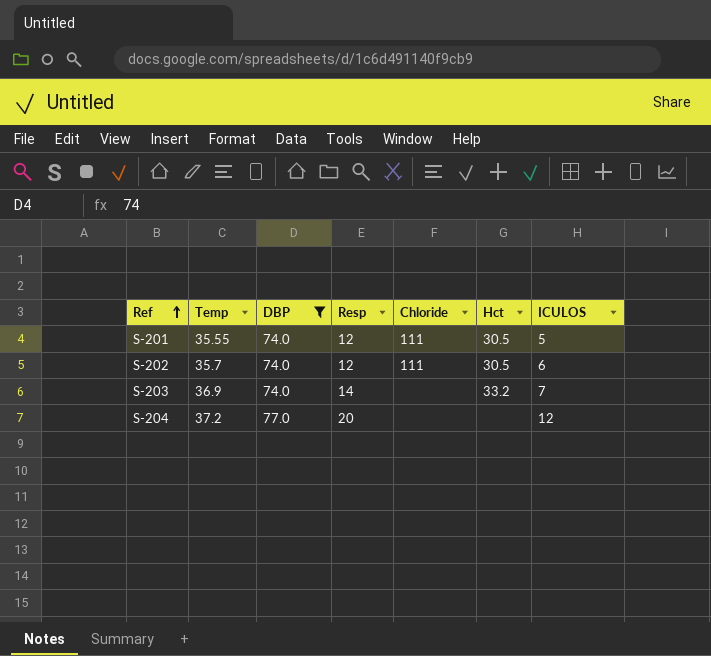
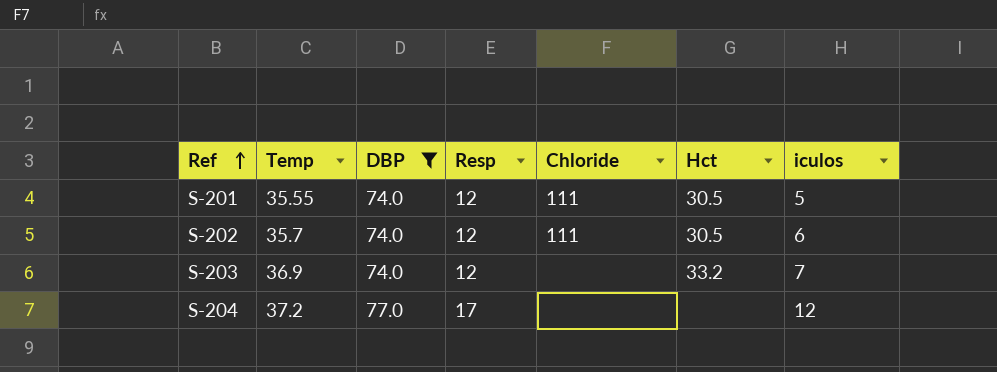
column name: ICULOS -> iculos
S-203 | Resp: 14 -> 12
S-204 | Resp: 20 -> 17

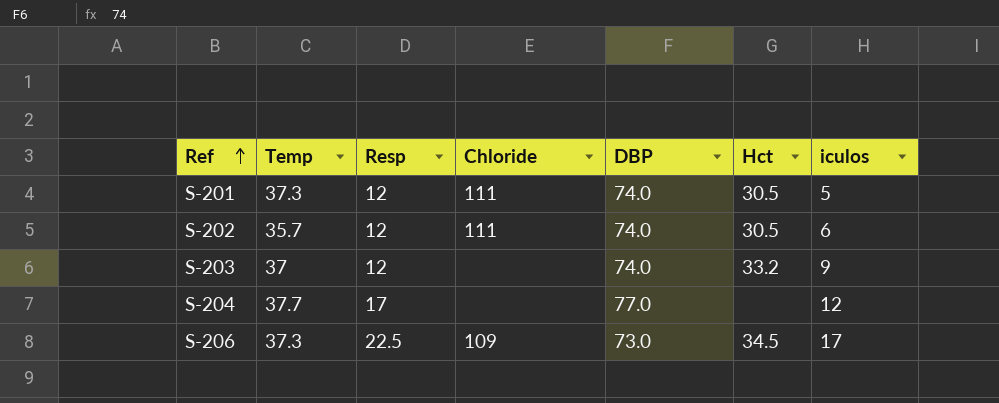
filter: DBP != 73.0 -> none
column DBP | position: 3 -> 5
S-201 | Temp: 35.55 -> 37.3
S-203 | Temp: 36.9 -> 37
S-203 | iculos: 7 -> 9
S-204 | Temp: 37.2 -> 37.7

